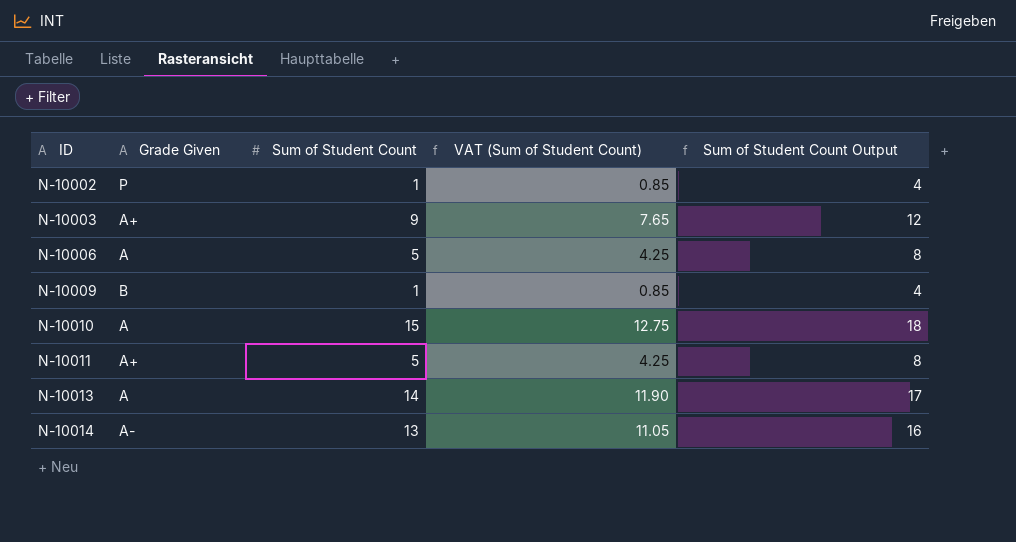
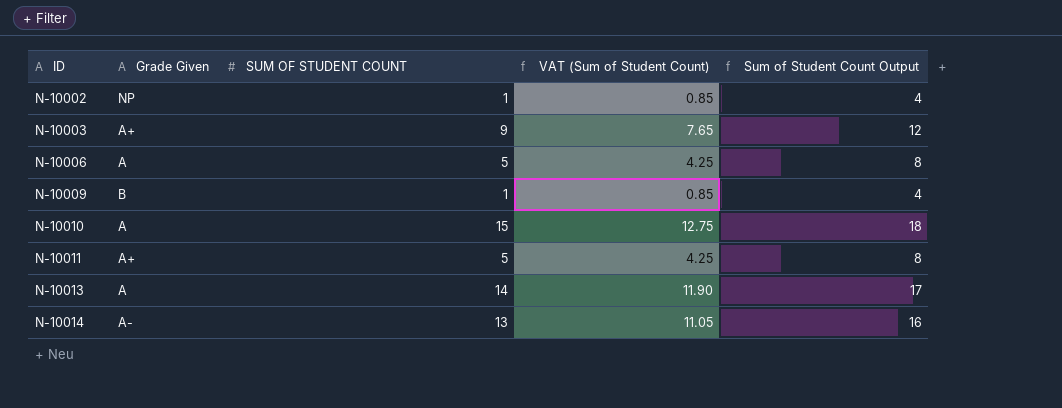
column name: Sum of Student Count -> SUM OF STUDENT COUNT
N-10002 | Grade Given: P -> NP

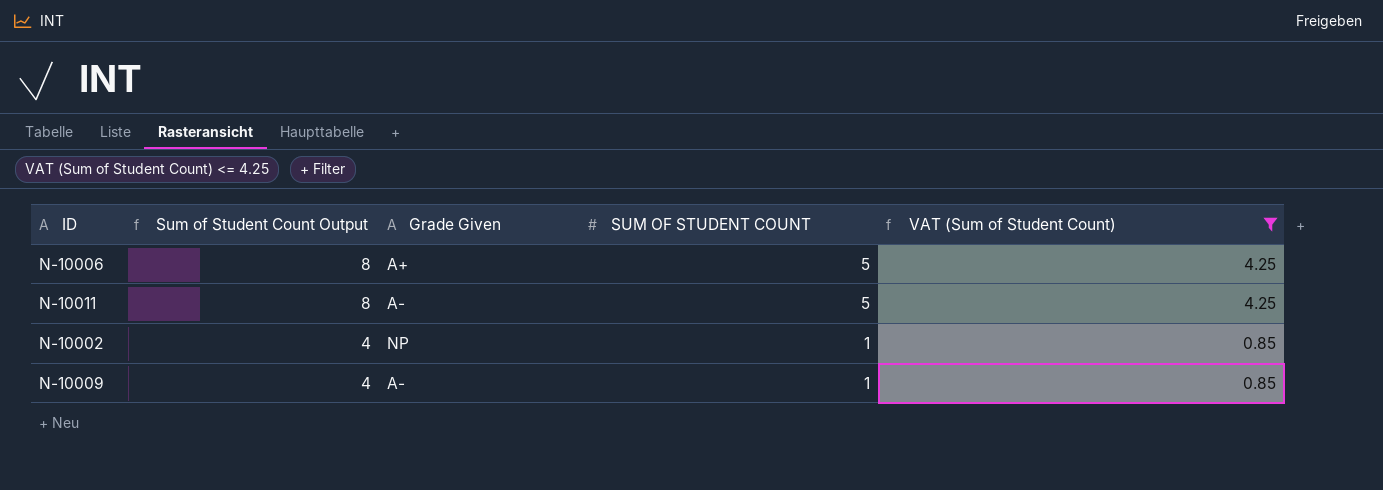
filter: none -> VAT (Sum of Student Count) <= 4.25
row order: ID ascending -> Sum of Student Count Output descending
column Sum of Student Count Output | position: 5 -> 2
N-10006 | Grade Given: A -> A+
N-10011 | Grade Given: A+ -> A-
N-10009 | Grade Given: B -> A-

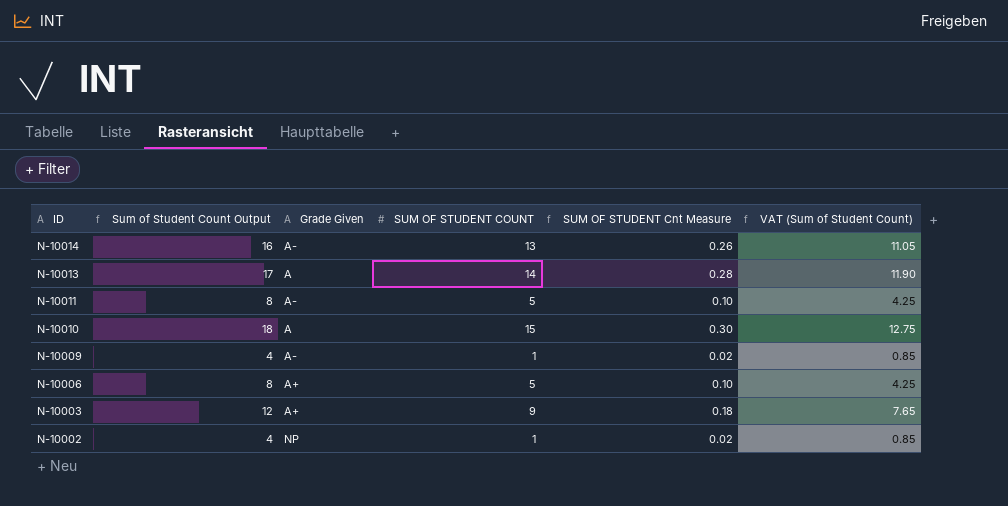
filter: VAT (Sum of Student Count) <= 4.25 -> none
row order: Sum of Student Count Output descending -> ID descending
column SUM OF STUDENT Cnt Measure | formula: none -> [SUM OF STUDENT COUNT] * 0.02

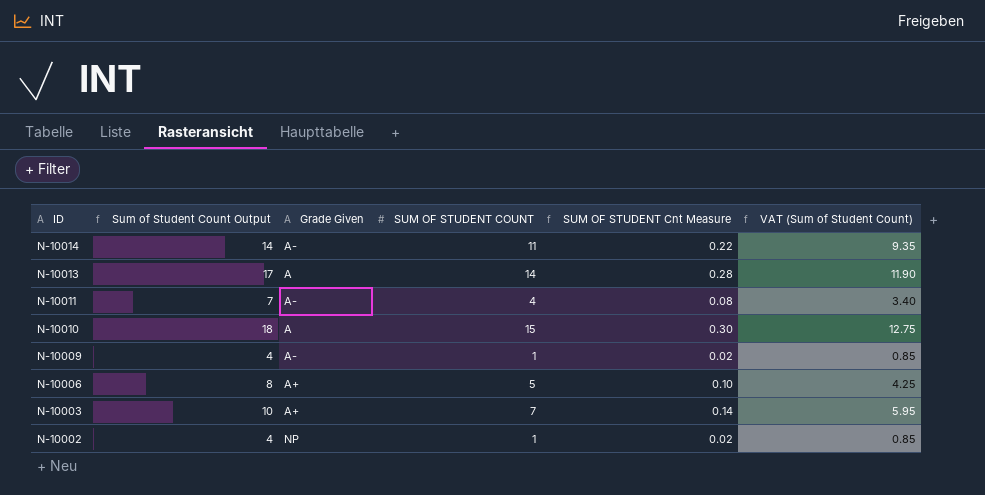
N-10014 | Sum of Student Count Output: 16 -> 14
N-10014 | SUM OF STUDENT COUNT: 13 -> 11
N-10014 | SUM OF STUDENT Cnt Measure: 0.26 -> 0.22
N-10014 | VAT (Sum of Student Count): 11.05 -> 9.35
N-10011 | Sum of Student Count Output: 8 -> 7
N-10011 | SUM OF STUDENT COUNT: 5 -> 4
N-10011 | SUM OF STUDENT Cnt Measure: 0.10 -> 0.08
N-10011 | VAT (Sum of Student Count): 4.25 -> 3.40
N-10003 | Sum of Student Count Output: 12 -> 10
N-10003 | SUM OF STUDENT COUNT: 9 -> 7
N-10003 | SUM OF STUDENT Cnt Measure: 0.18 -> 0.14
N-10003 | VAT (Sum of Student Count): 7.65 -> 5.95

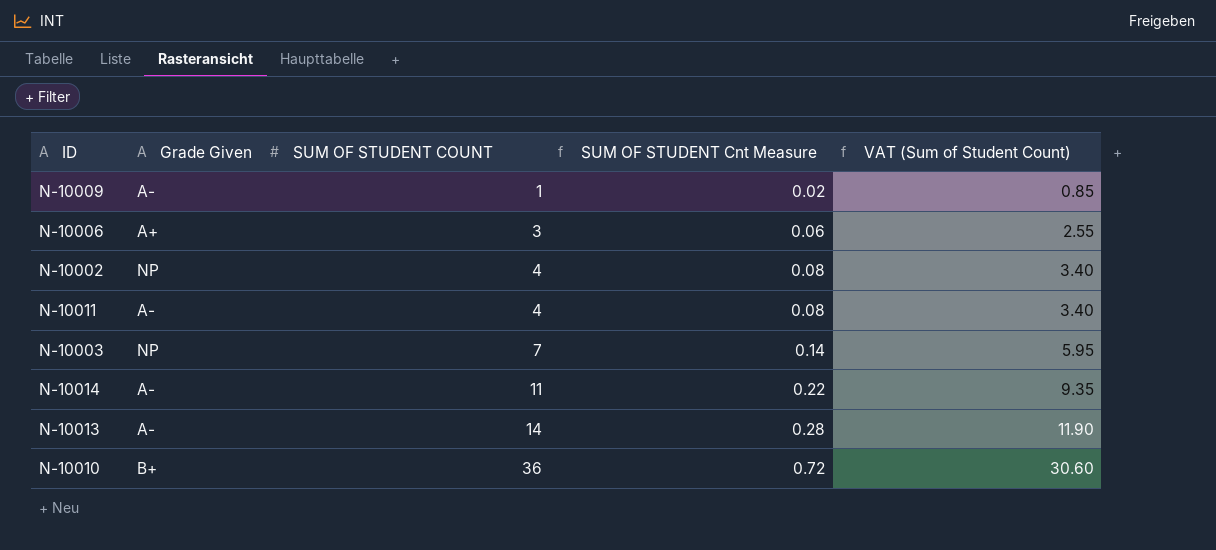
row order: ID descending -> SUM OF STUDENT COUNT ascending
column Sum of Student Count Output | formula: [SUM OF STUDENT COUNT] + 3 -> none
N-10006 | SUM OF STUDENT COUNT: 5 -> 3
N-10006 | SUM OF STUDENT Cnt Measure: 0.10 -> 0.06
N-10006 | VAT (Sum of Student Count): 4.25 -> 2.55
N-10002 | SUM OF STUDENT COUNT: 1 -> 4
N-10002 | SUM OF STUDENT Cnt Measure: 0.02 -> 0.08
N-10002 | VAT (Sum of Student Count): 0.85 -> 3.40
N-10003 | Grade Given: A+ -> NP
N-10013 | Grade Given: A -> A-
N-10010 | Grade Given: A -> B+
N-10010 | SUM OF STUDENT COUNT: 15 -> 36
N-10010 | SUM OF STUDENT Cnt Measure: 0.30 -> 0.72
N-10010 | VAT (Sum of Student Count): 12.75 -> 30.60

